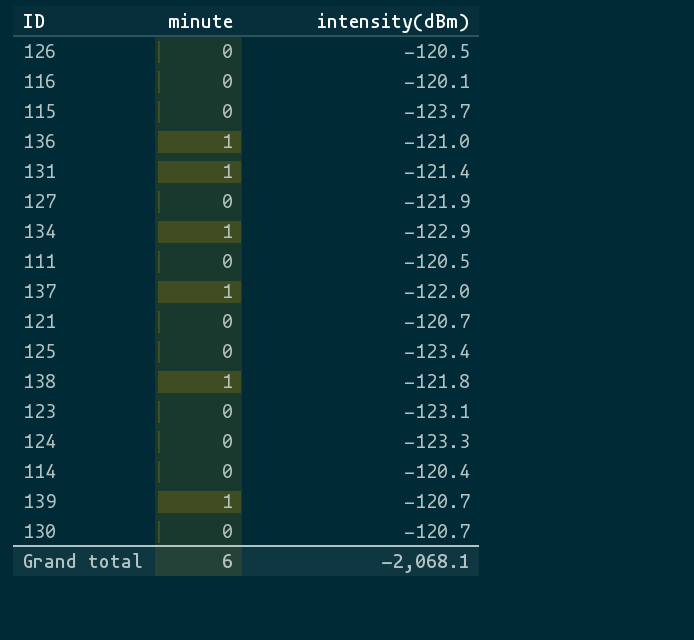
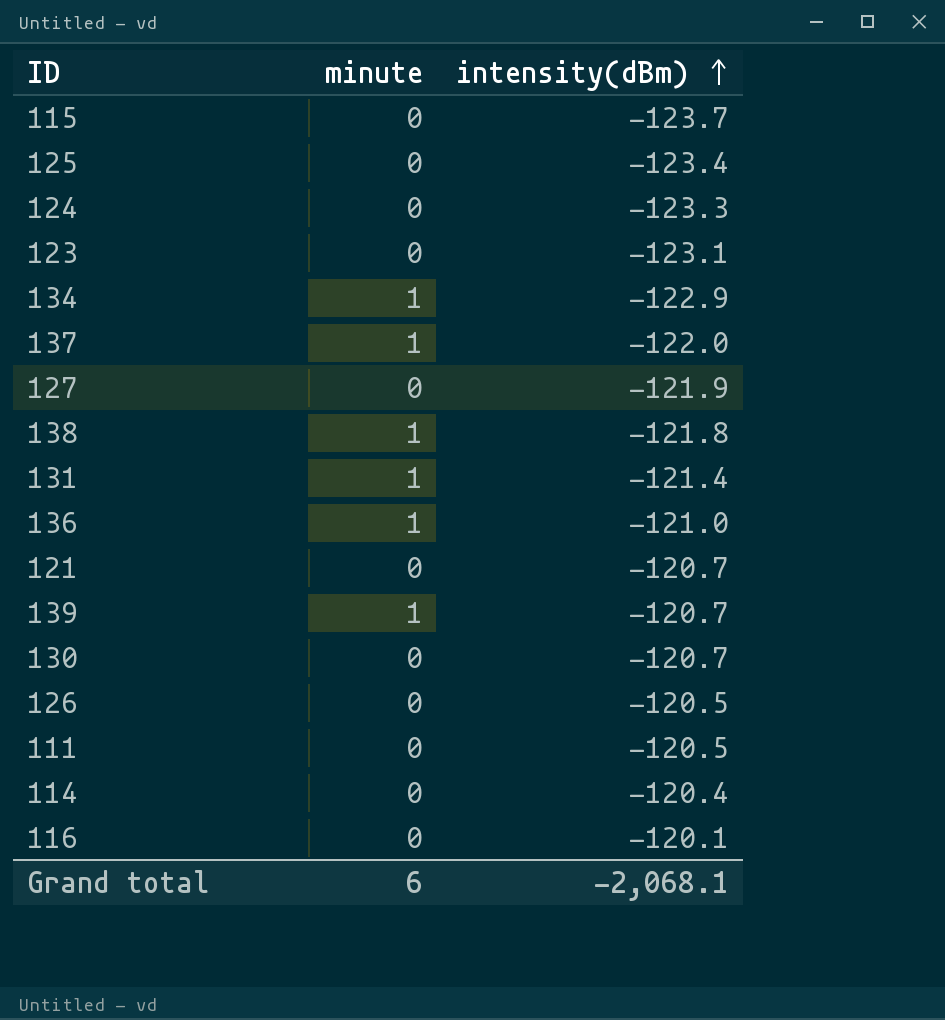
row order: none -> intensity(dBm) ascending

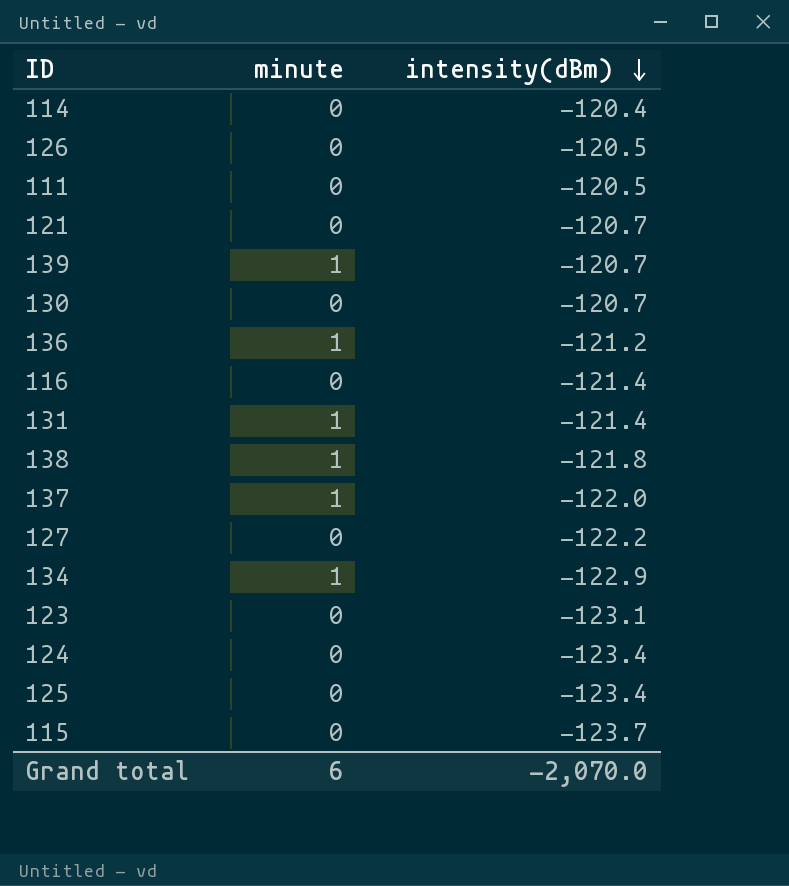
row order: intensity(dBm) ascending -> intensity(dBm) descending
136 | intensity(dBm): -121.0 -> -121.2
116 | intensity(dBm): -120.1 -> -121.4
127 | intensity(dBm): -121.9 -> -122.2
124 | intensity(dBm): -123.3 -> -123.4
Grand total | intensity(dBm): -2,068.1 -> -2,070.0

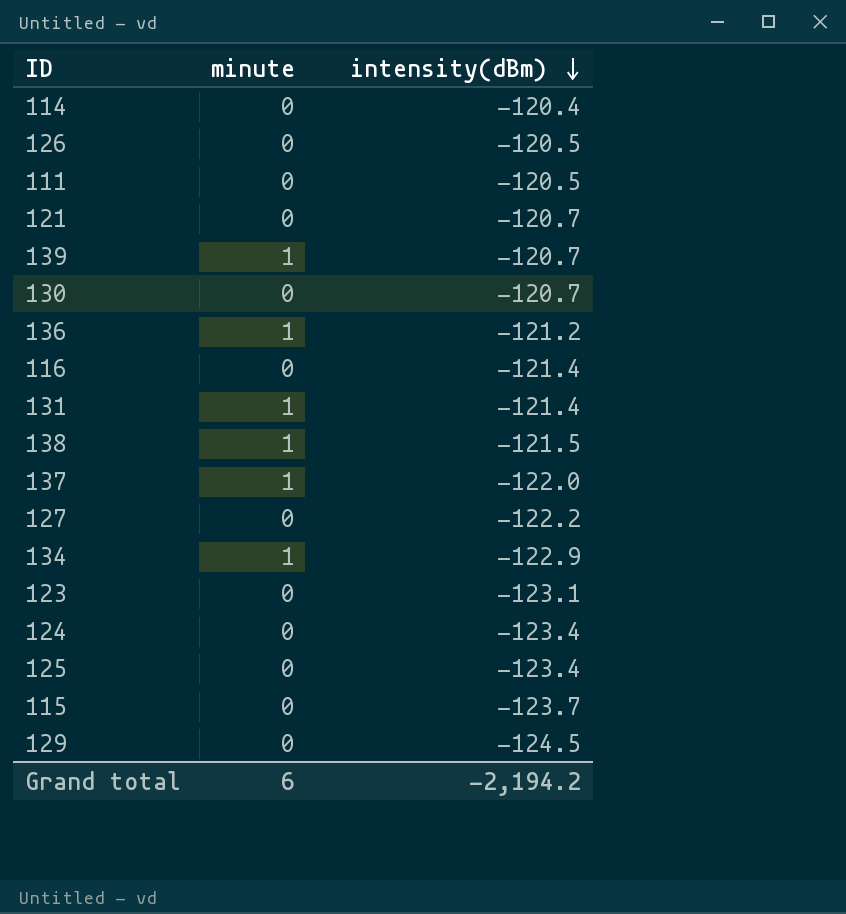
138 | intensity(dBm): -121.8 -> -121.5
row 129: none -> 0 | -124.5
Grand total | intensity(dBm): -2,070.0 -> -2,194.2

